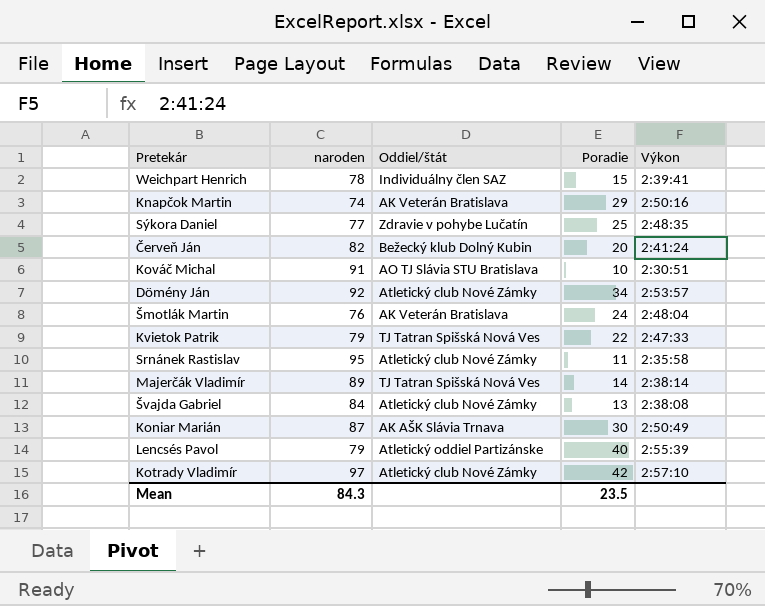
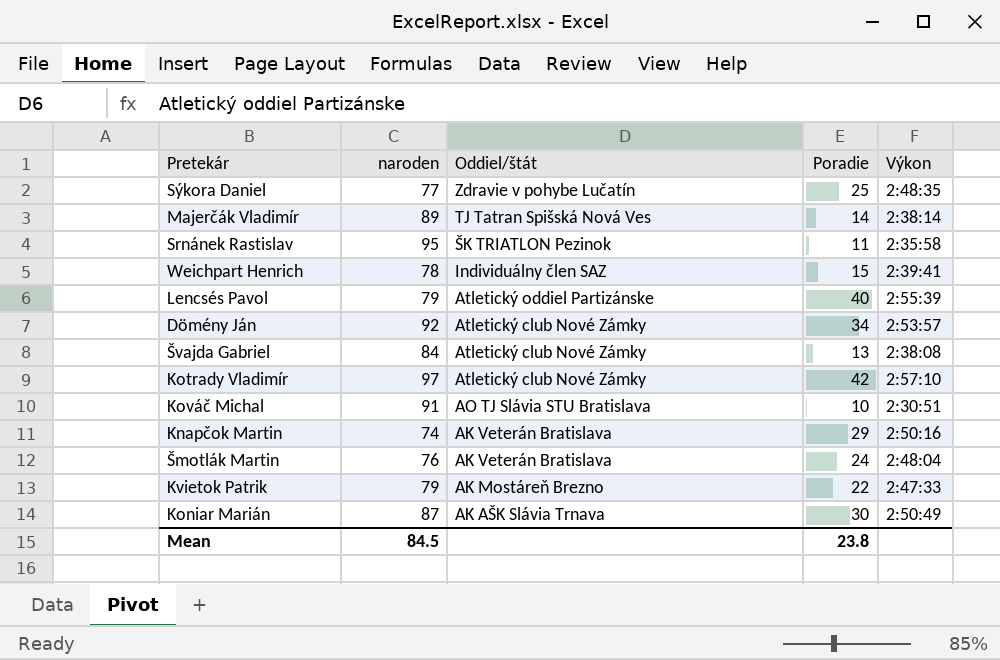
row order: none -> Oddiel/štát descending
row Červeň Ján: 82 | Bežecký klub Dolný Kubin | 20 | 2:41:24 -> none
Srnánek Rastislav | Oddiel/štát: Atletický club Nové Zámky -> ŠK TRIATLON Pezinok
Kvietok Patrik | Oddiel/štát: TJ Tatran Spišská Nová Ves -> AK Mostáreň Brezno
Mean | naroden: 84.3 -> 84.5
Mean | Poradie: 23.5 -> 23.8

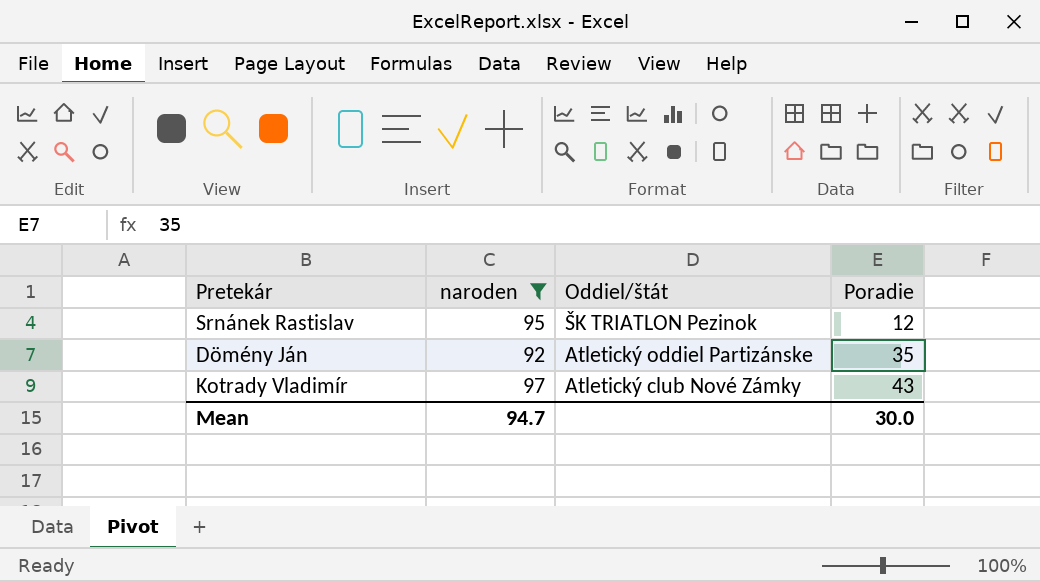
filter: none -> naroden >= 92
column Výkon | position: 5 -> none
Srnánek Rastislav | Poradie: 11 -> 12
Dömény Ján | Oddiel/štát: Atletický club Nové Zámky -> Atletický oddiel Partizánske
Dömény Ján | Poradie: 34 -> 35
Kotrady Vladimír | Poradie: 42 -> 43
Mean | naroden: 84.5 -> 94.7
Mean | Poradie: 23.8 -> 30.0

